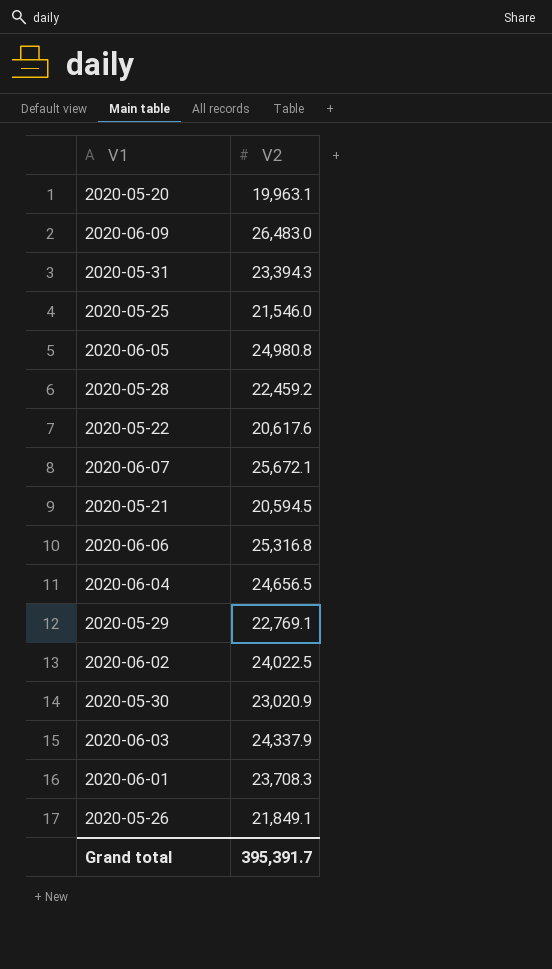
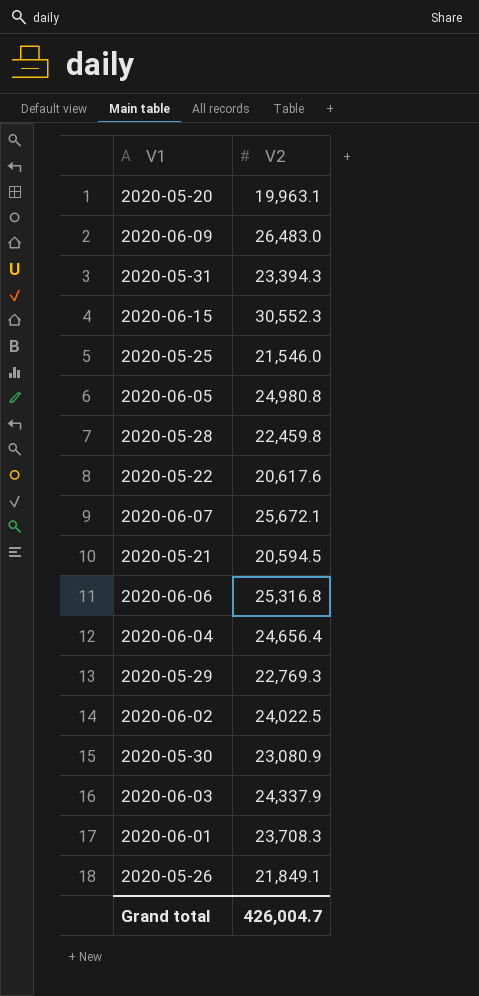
row 2020-06-15: none -> 30,552.3
2020-05-28 | V2: 22,459.2 -> 22,459.8
2020-06-04 | V2: 24,656.5 -> 24,656.4
2020-05-29 | V2: 22,769.1 -> 22,769.3
2020-05-30 | V2: 23,020.9 -> 23,080.9
Grand total | V2: 395,391.7 -> 426,004.7

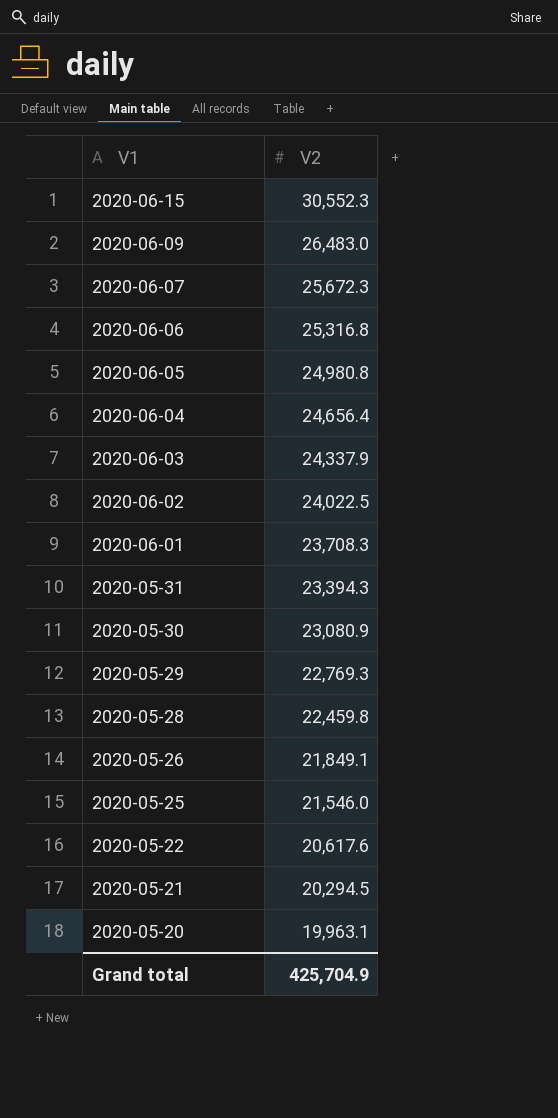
row order: none -> V1 descending
2020-06-07 | V2: 25,672.1 -> 25,672.3
2020-05-21 | V2: 20,594.5 -> 20,294.5
Grand total | V2: 426,004.7 -> 425,704.9

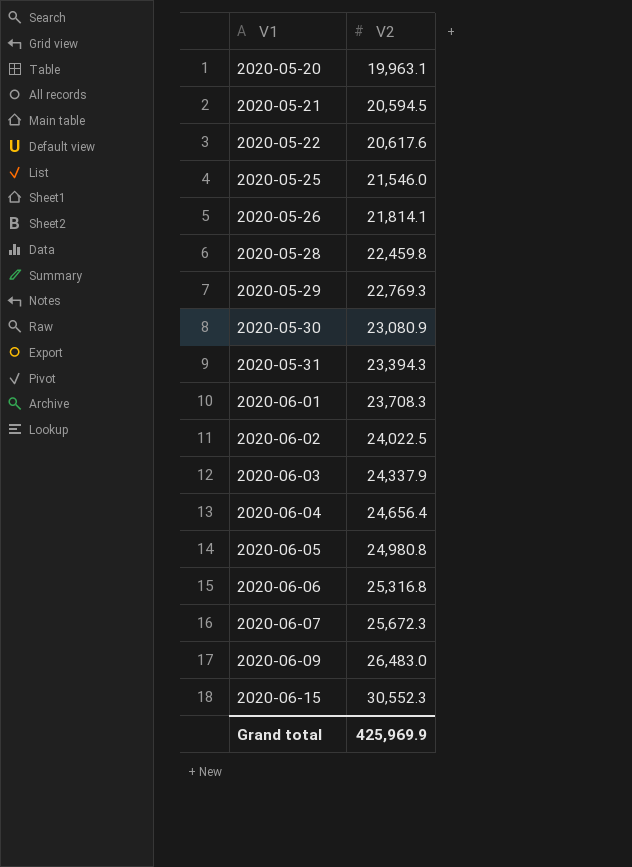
row order: V1 descending -> V1 ascending
2020-05-21 | V2: 20,294.5 -> 20,594.5
2020-05-26 | V2: 21,849.1 -> 21,814.1
Grand total | V2: 425,704.9 -> 425,969.9

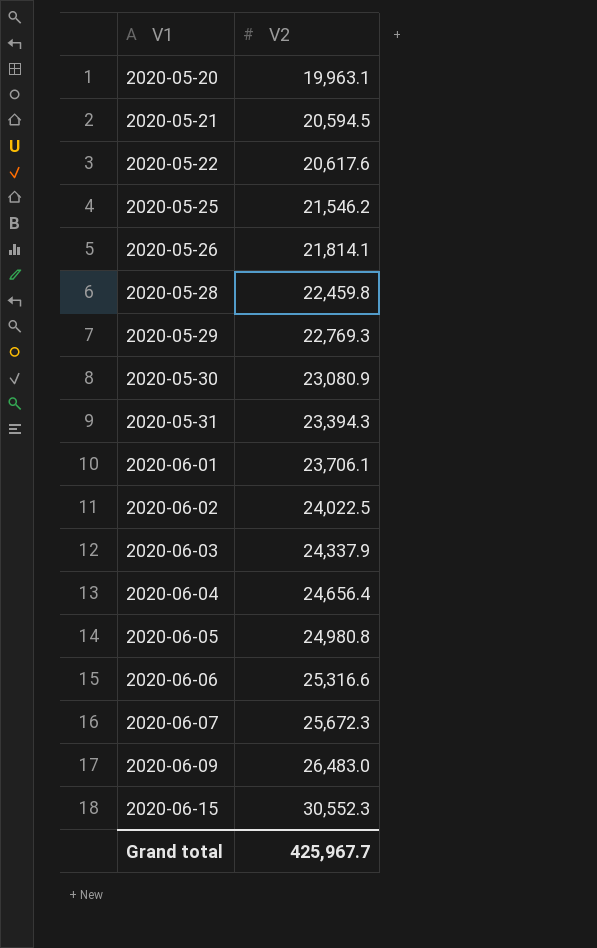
2020-05-25 | V2: 21,546.0 -> 21,546.2
2020-06-01 | V2: 23,708.3 -> 23,706.1
2020-06-06 | V2: 25,316.8 -> 25,316.6
Grand total | V2: 425,969.9 -> 425,967.7

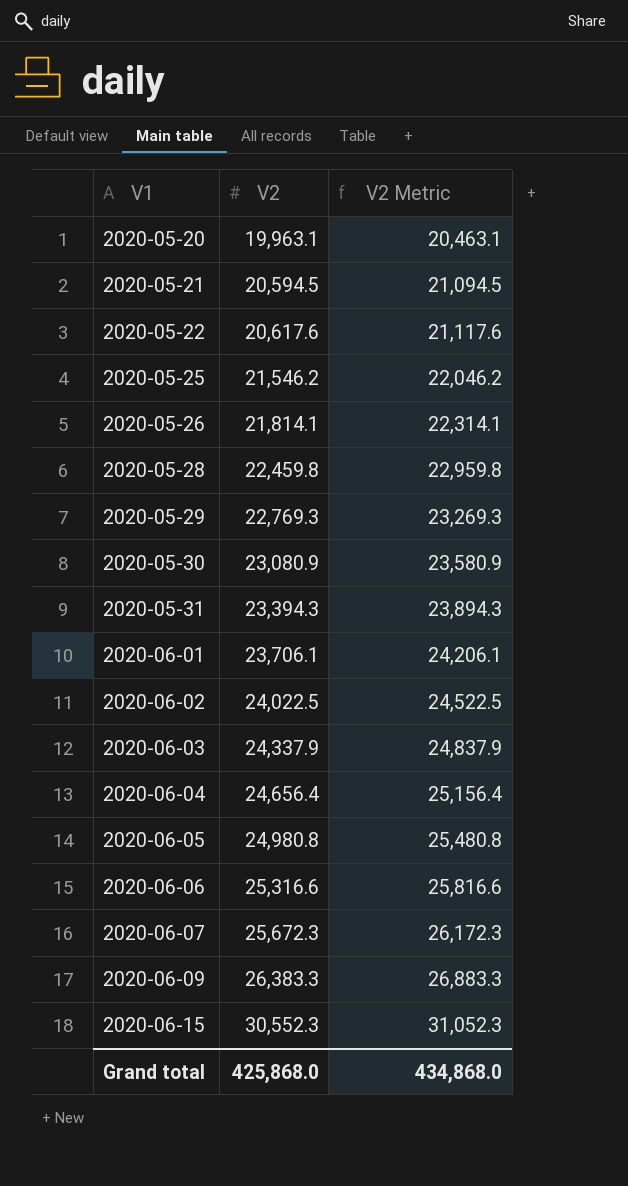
column V2 Metric | formula: none -> [V2] + 500
2020-06-09 | V2: 26,483.0 -> 26,383.3
Grand total | V2: 425,967.7 -> 425,868.0

